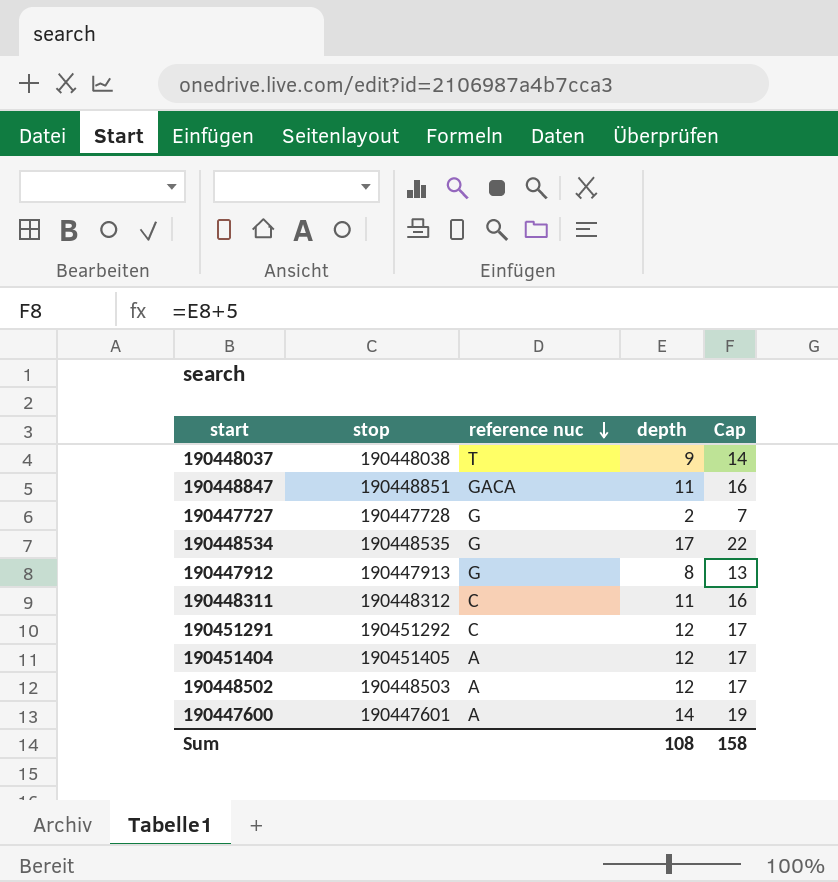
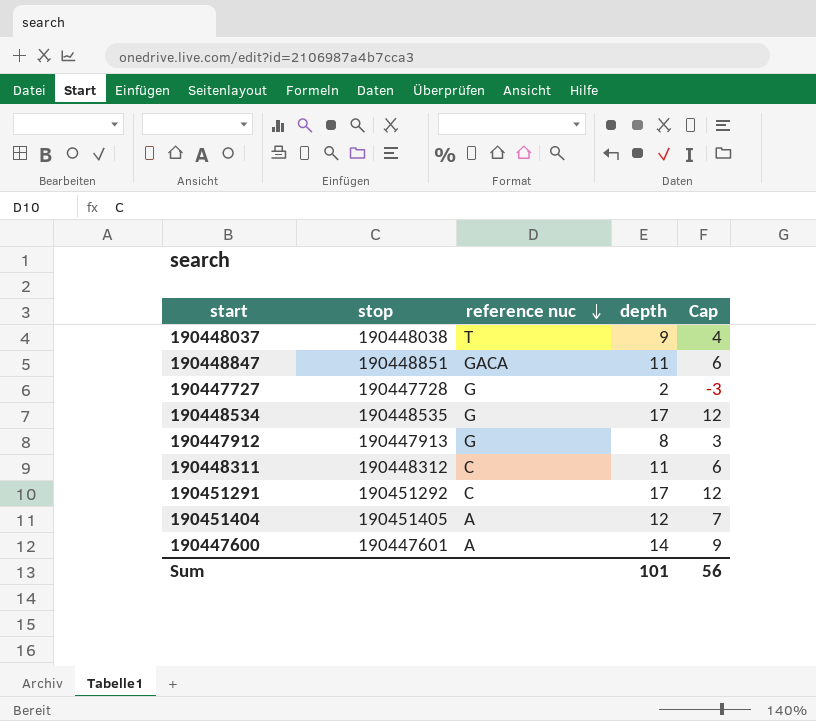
column Cap | formula: [depth] + 5 -> [depth] - 5
row 190448502: 190448503 | A | 12 | 17 -> none
190451291 | depth: 12 -> 17
Sum | depth: 108 -> 101
Sum | Cap: 158 -> 56

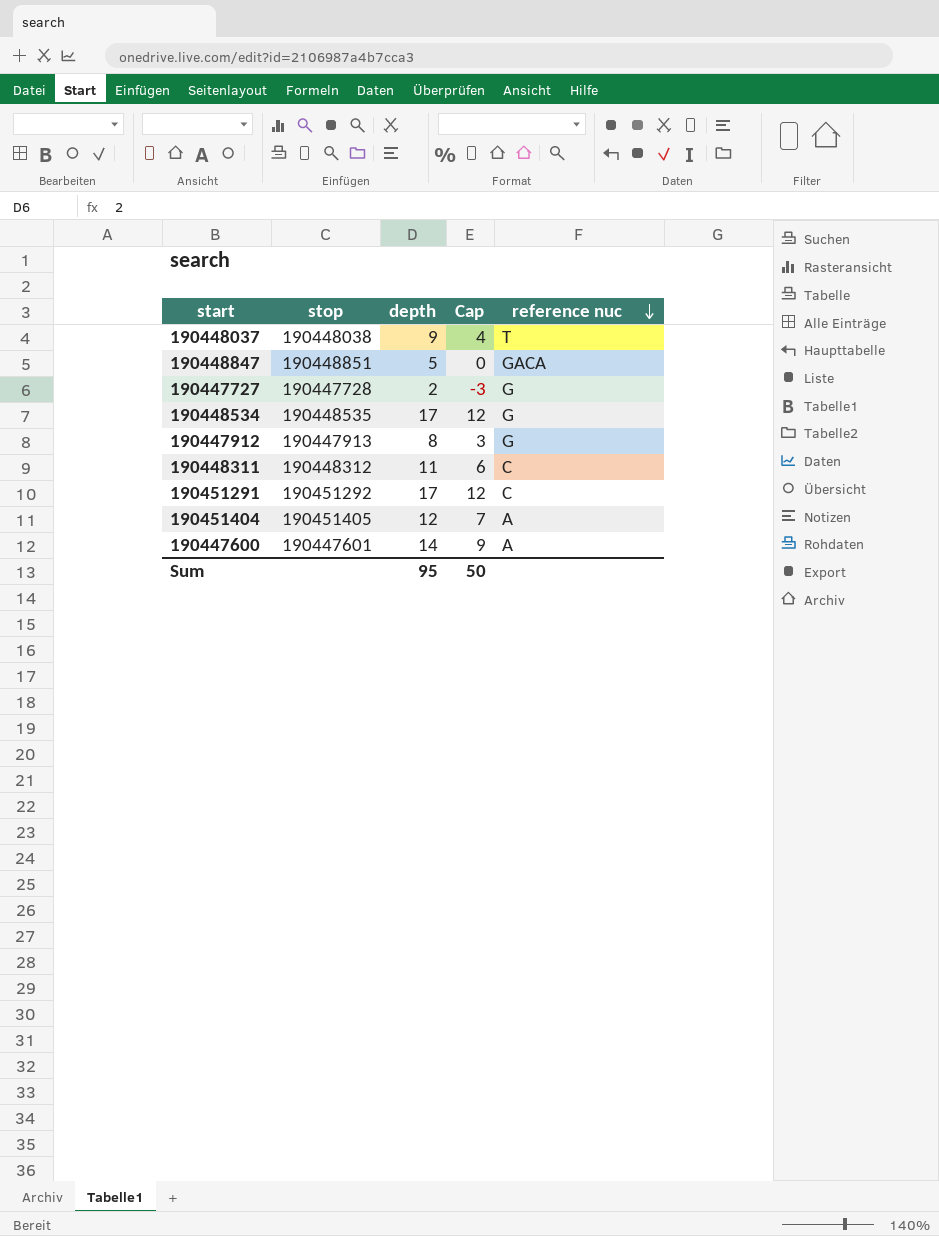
column reference nuc | position: 3 -> 5
190448847 | depth: 11 -> 5
190448847 | Cap: 6 -> 0
Sum | depth: 101 -> 95
Sum | Cap: 56 -> 50

